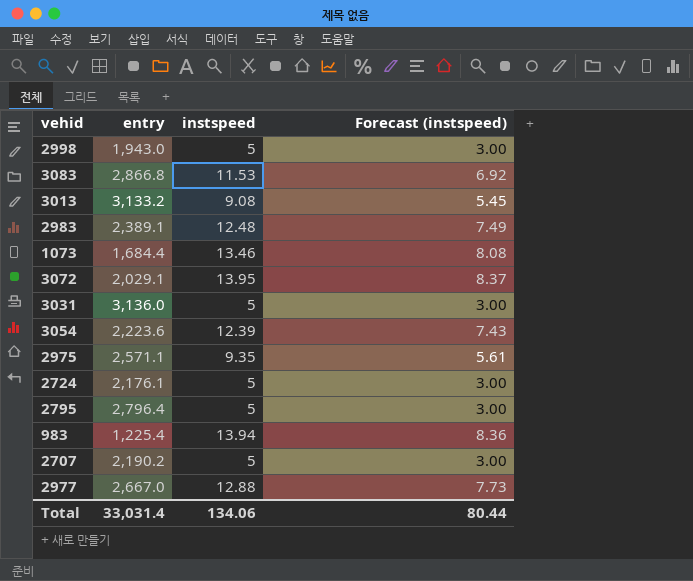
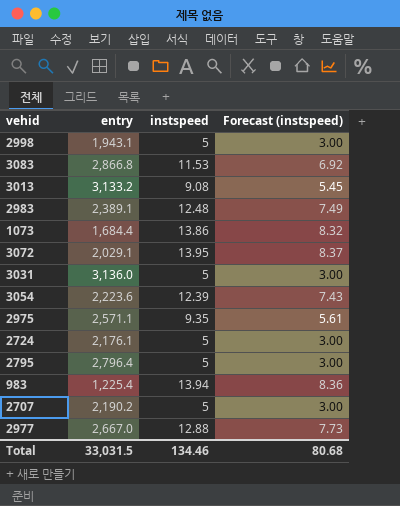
2998 | entry: 1,943.0 -> 1,943.1
1073 | instspeed: 13.46 -> 13.86
1073 | Forecast (instspeed): 8.08 -> 8.32
Total | entry: 33,031.4 -> 33,031.5
Total | instspeed: 134.06 -> 134.46
Total | Forecast (instspeed): 80.44 -> 80.68

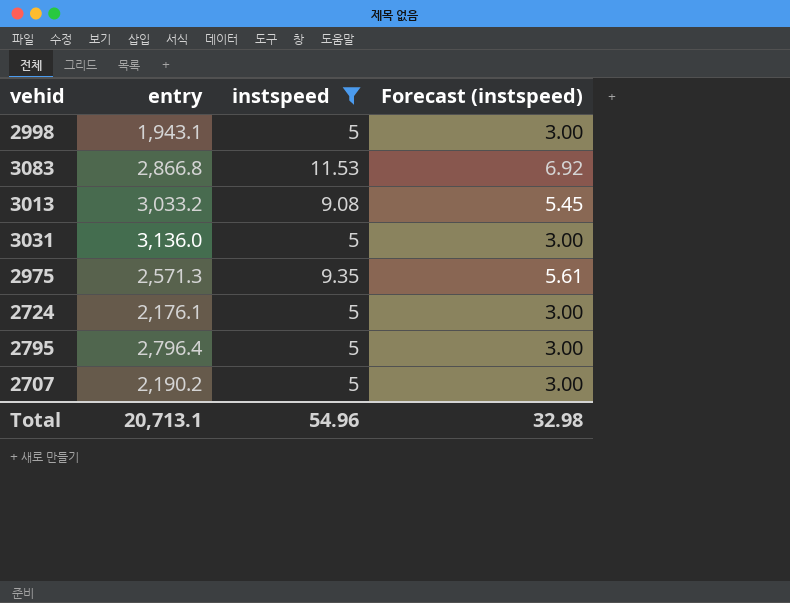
filter: none -> instspeed <= 11.53
3013 | entry: 3,133.2 -> 3,033.2
2975 | entry: 2,571.1 -> 2,571.3
Total | entry: 33,031.5 -> 20,713.1
Total | instspeed: 134.46 -> 54.96
Total | Forecast (instspeed): 80.68 -> 32.98

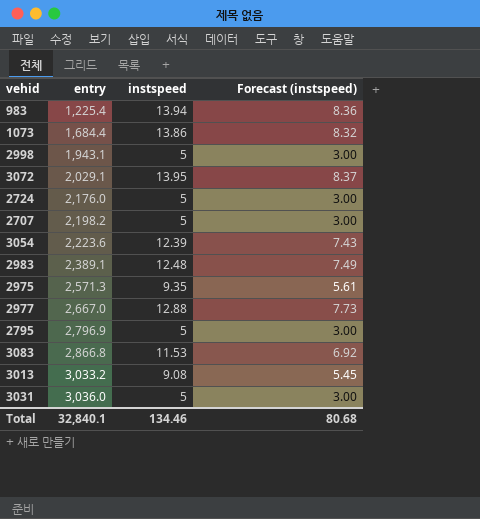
filter: instspeed <= 11.53 -> none
row order: none -> entry ascending
2724 | entry: 2,176.1 -> 2,176.0
2707 | entry: 2,190.2 -> 2,198.2
2795 | entry: 2,796.4 -> 2,796.9
3031 | entry: 3,136.0 -> 3,036.0
Total | entry: 20,713.1 -> 32,840.1
Total | instspeed: 54.96 -> 134.46
Total | Forecast (instspeed): 32.98 -> 80.68

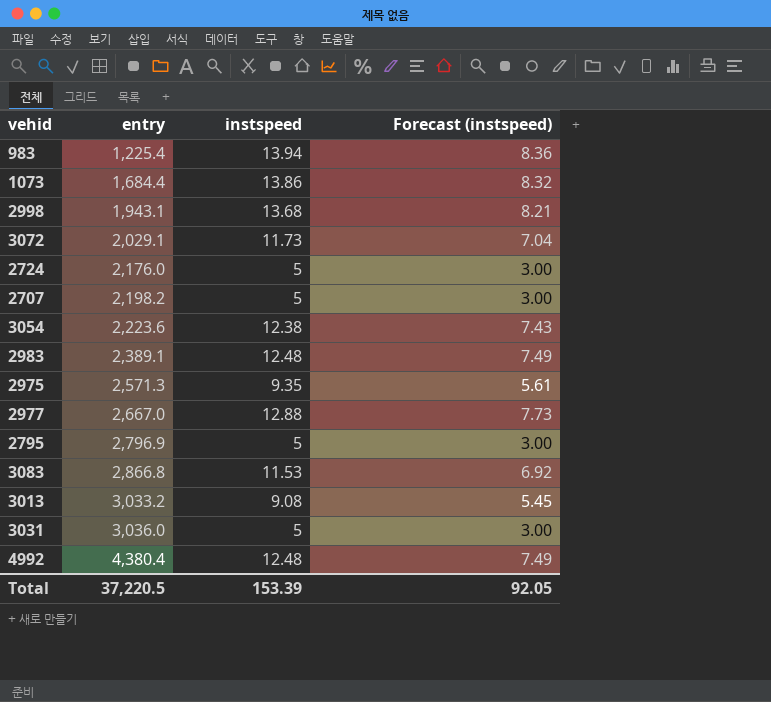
2998 | instspeed: 5 -> 13.68
2998 | Forecast (instspeed): 3.00 -> 8.21
3072 | instspeed: 13.95 -> 11.73
3072 | Forecast (instspeed): 8.37 -> 7.04
3054 | instspeed: 12.39 -> 12.38
row 4992: none -> 4,380.4 | 12.48 | 7.49
Total | entry: 32,840.1 -> 37,220.5
Total | instspeed: 134.46 -> 153.39
Total | Forecast (instspeed): 80.68 -> 92.05

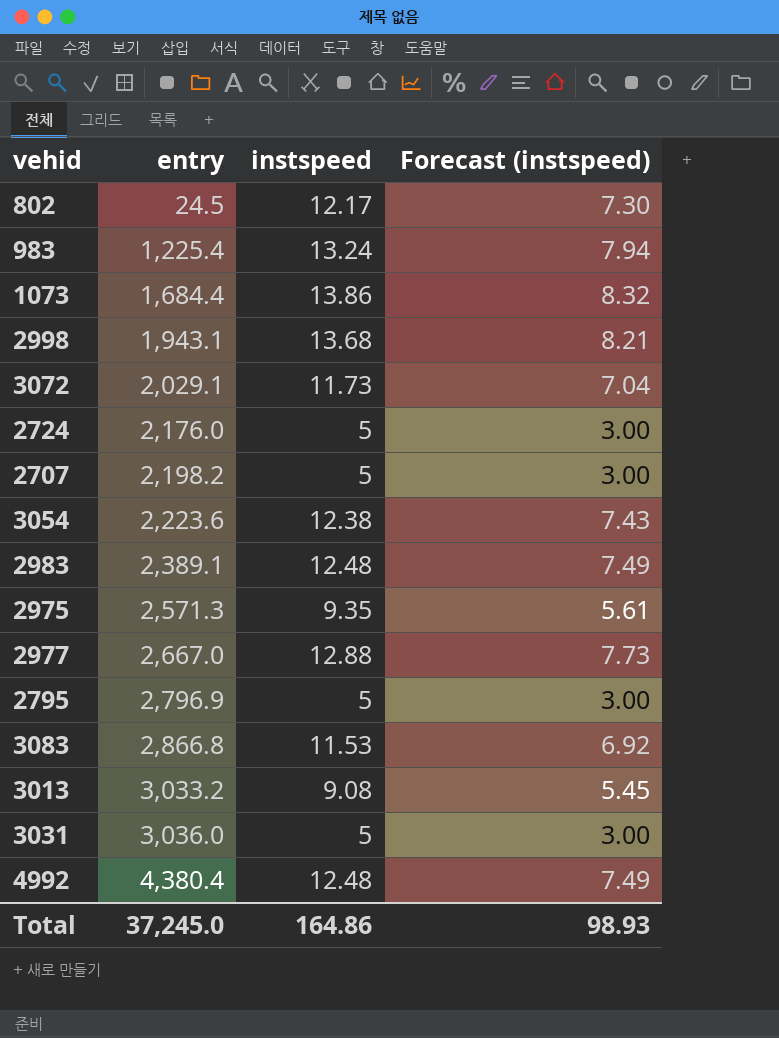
row 802: none -> 24.5 | 12.17 | 7.30
983 | instspeed: 13.94 -> 13.24
983 | Forecast (instspeed): 8.36 -> 7.94
Total | entry: 37,220.5 -> 37,245.0
Total | instspeed: 153.39 -> 164.86
Total | Forecast (instspeed): 92.05 -> 98.93

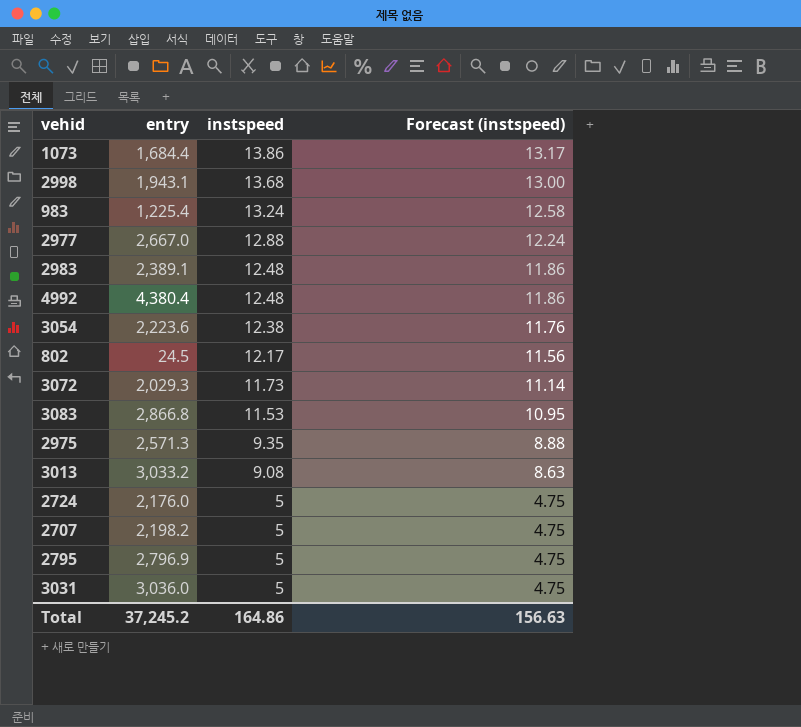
row order: entry ascending -> instspeed descending
column Forecast (instspeed) | formula: [instspeed] * 0.6 -> [instspeed] * 0.95
3072 | entry: 2,029.1 -> 2,029.3
Total | entry: 37,245.0 -> 37,245.2
Total | Forecast (instspeed): 98.93 -> 156.63

